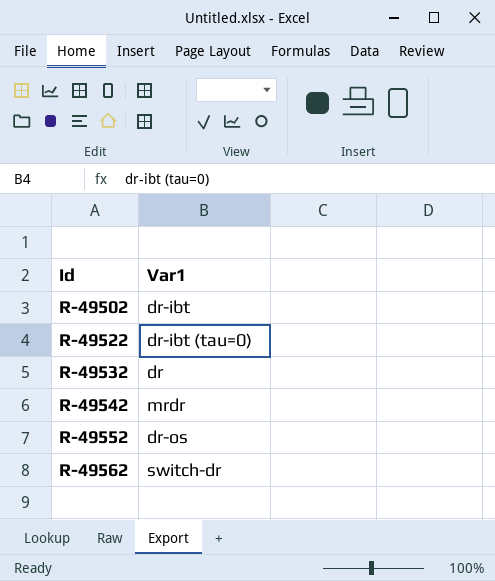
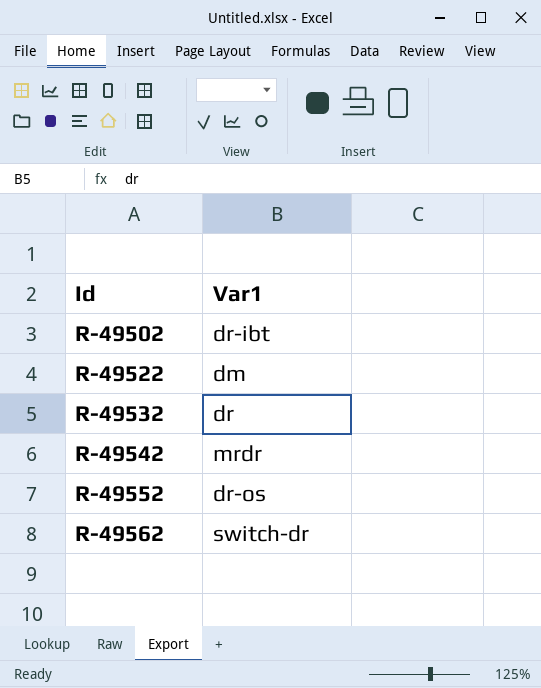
R-49522 | Var1: dr-ibt (tau=0) -> dm

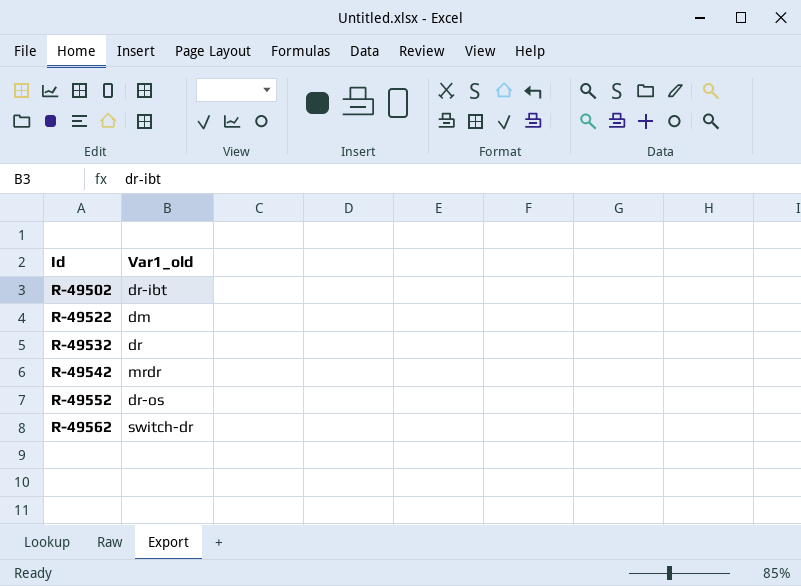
column name: Var1 -> Var1_old

